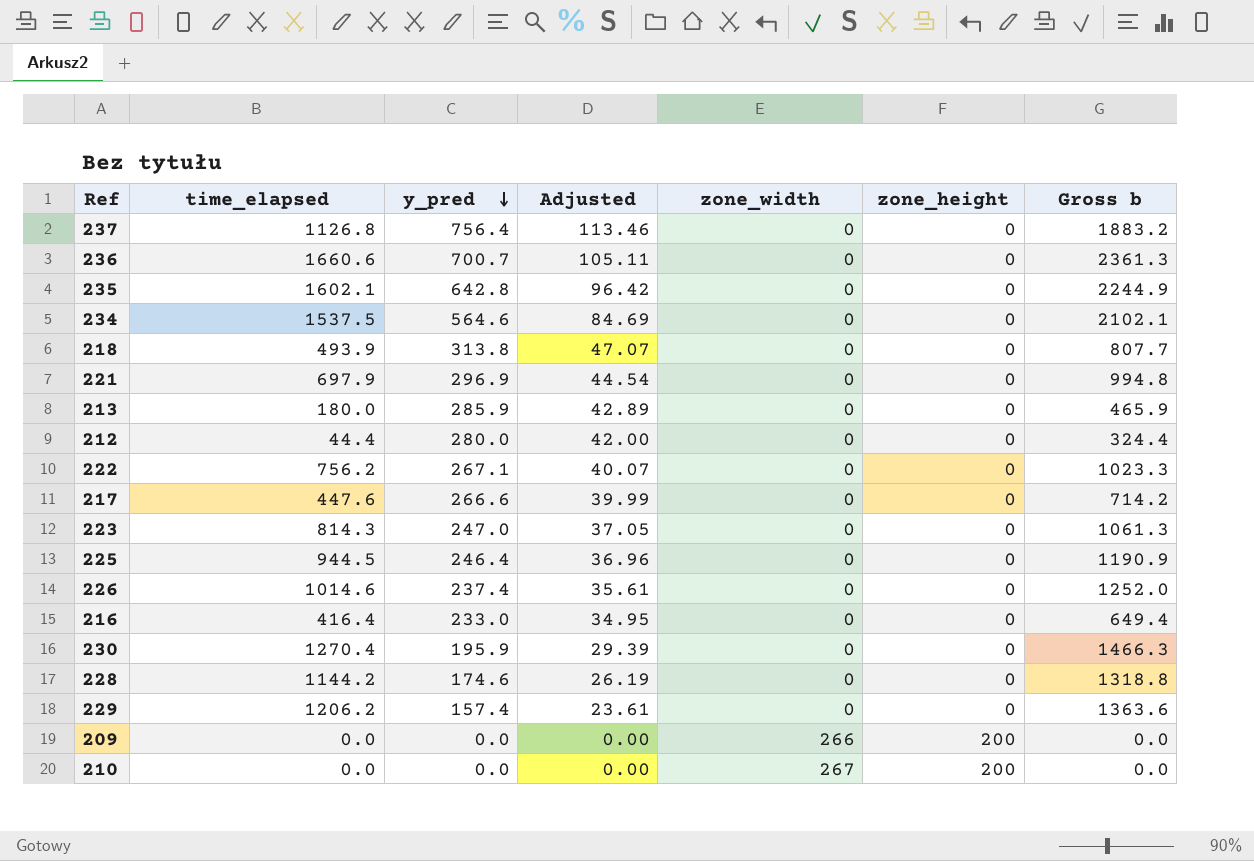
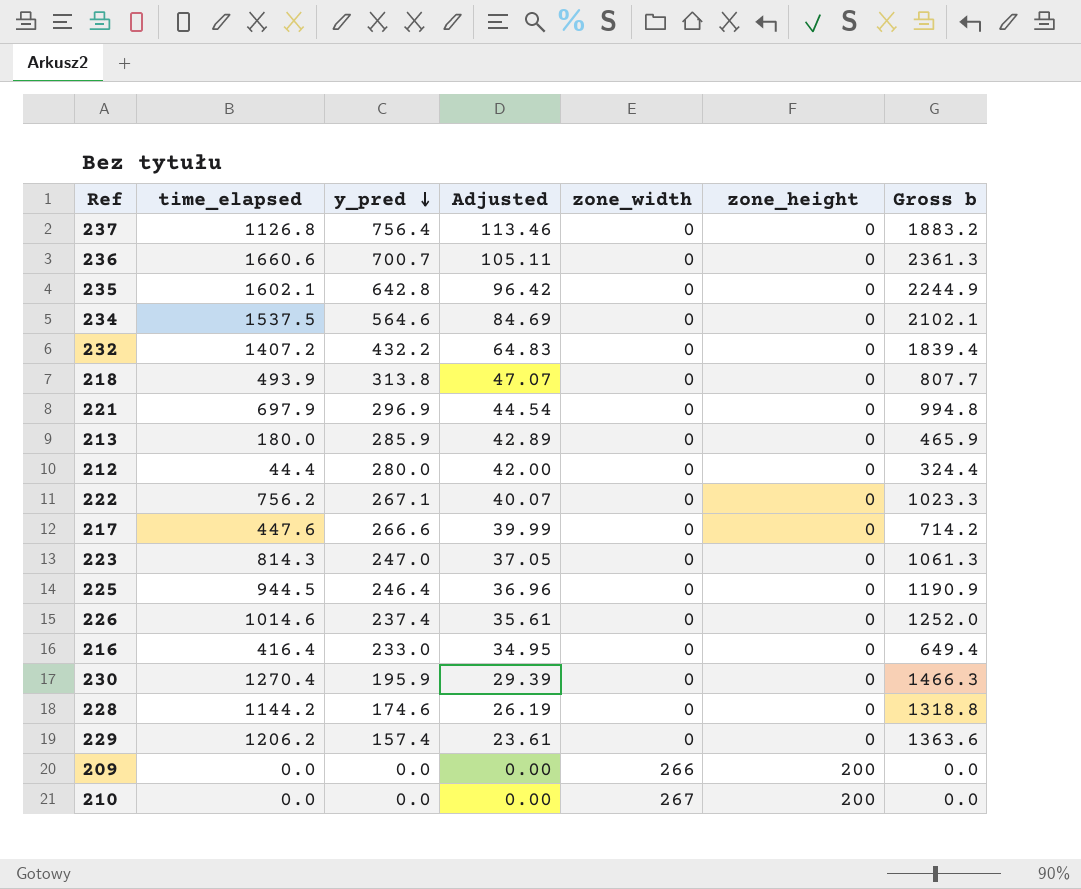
row 232: none -> 1407.2 | 432.2 | 64.83 | 0 | 0 | 1839.4

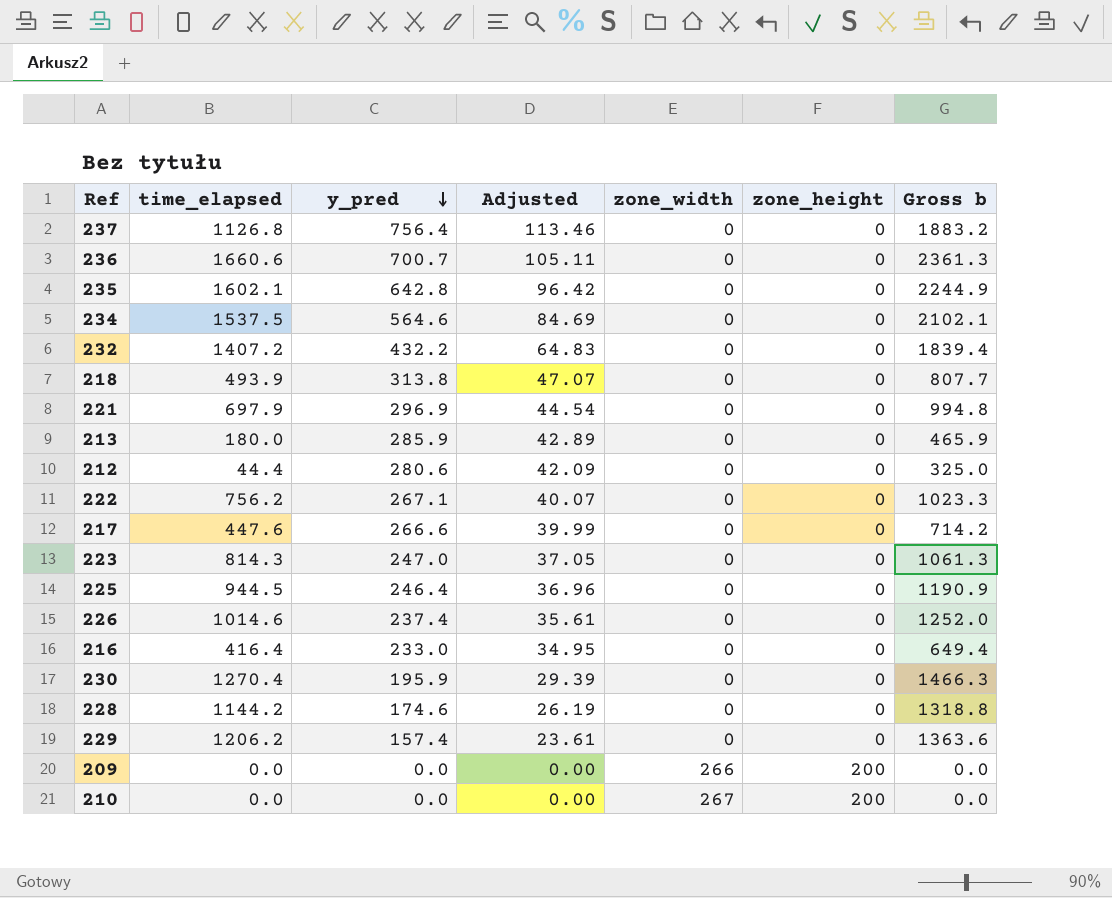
212 | y_pred: 280.0 -> 280.6
212 | Adjusted: 42.00 -> 42.09
212 | Gross b: 324.4 -> 325.0

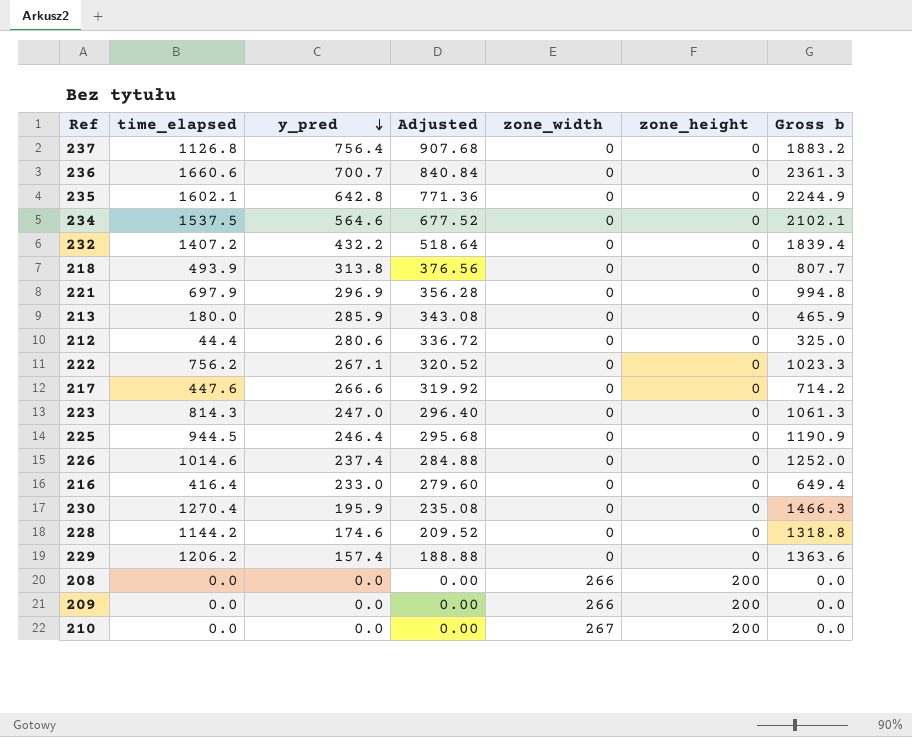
column Adjusted | formula: [y_pred] * 0.15 -> [y_pred] * 1.2
row 208: none -> 0.0 | 0.0 | 0.00 | 266 | 200 | 0.0

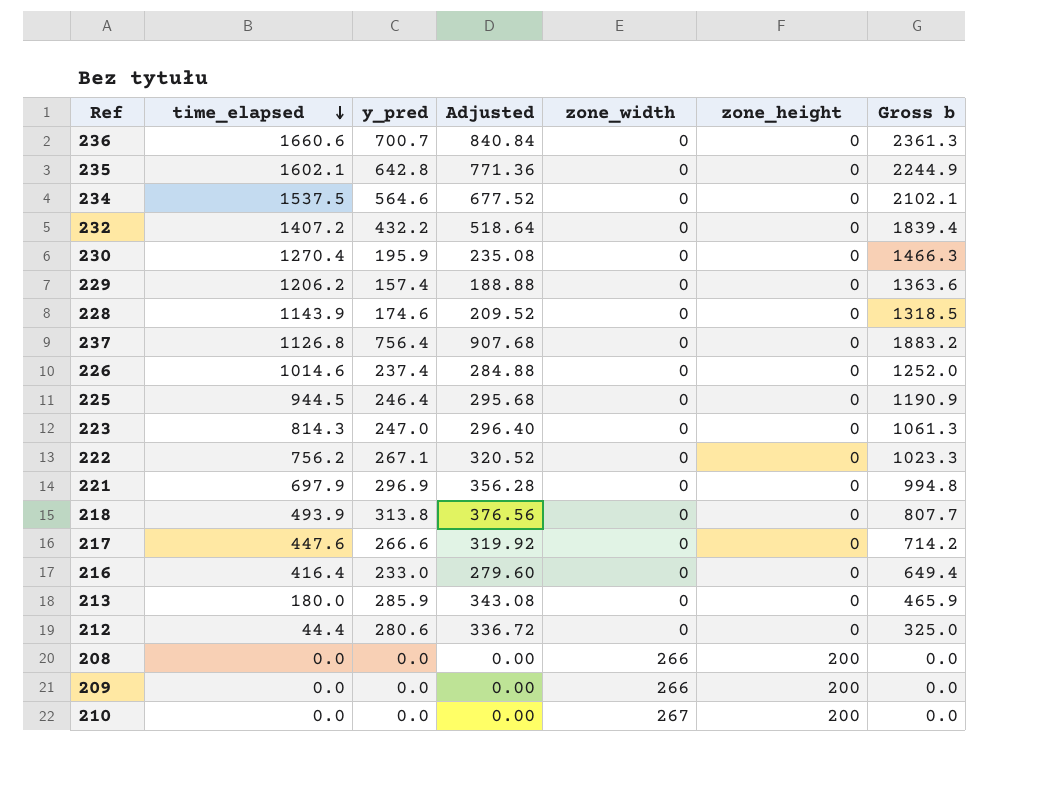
row order: y_pred descending -> time_elapsed descending
228 | time_elapsed: 1144.2 -> 1143.9
228 | Gross b: 1318.8 -> 1318.5

